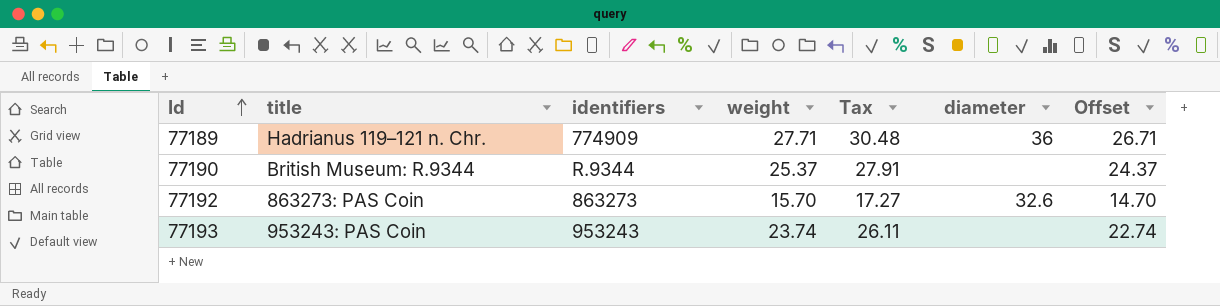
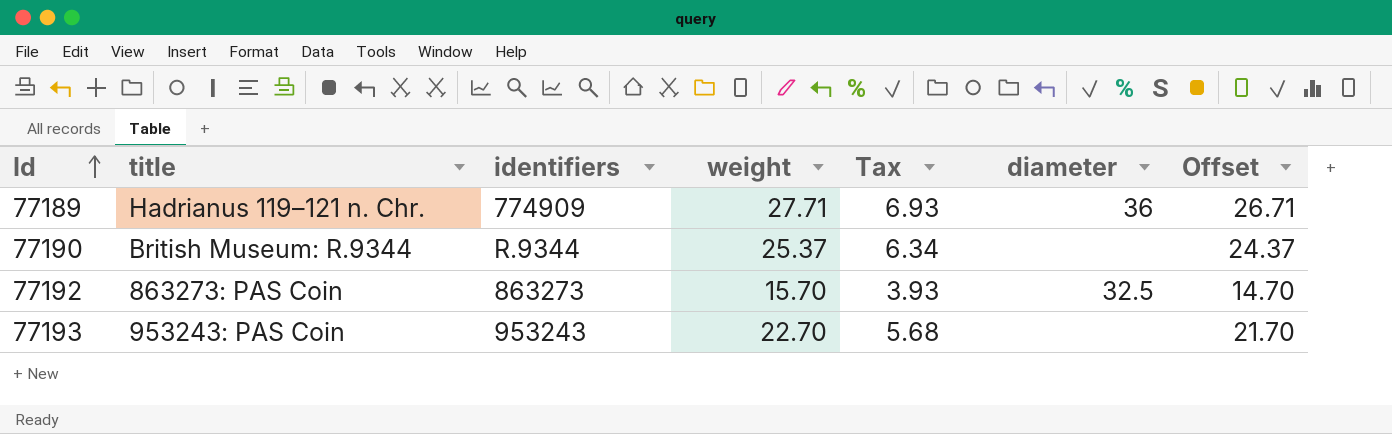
column Tax | formula: [weight] * 1.1 -> [weight] * 0.25
77192 | diameter: 32.6 -> 32.5
77193 | weight: 23.74 -> 22.70
77193 | Offset: 22.74 -> 21.70

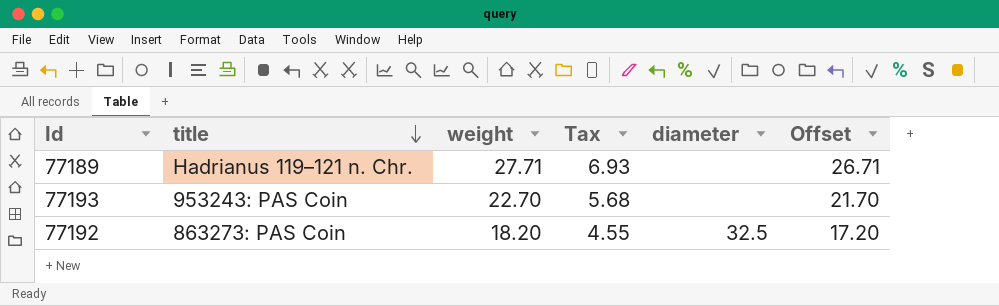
row order: Id ascending -> title descending
column identifiers | position: 3 -> none
row 77190: British Museum: R.9344 | R.9344 | 25.37 | 6.34 | none | 24.37 -> none
77189 | diameter: 36 -> none
77192 | weight: 15.70 -> 18.20
77192 | Tax: 3.93 -> 4.55
77192 | Offset: 14.70 -> 17.20

